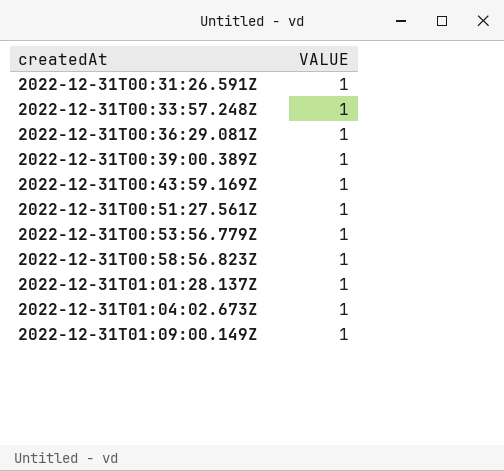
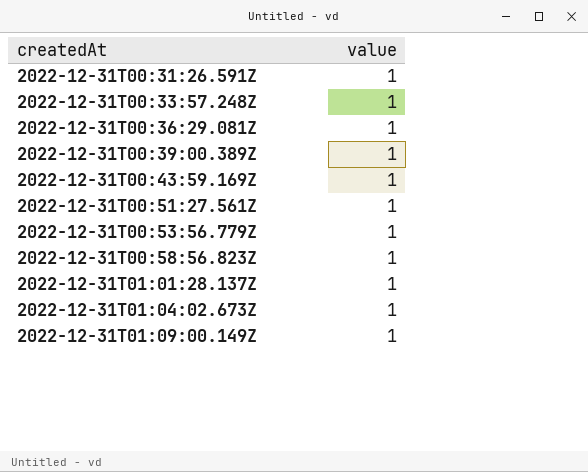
column name: VALUE -> value

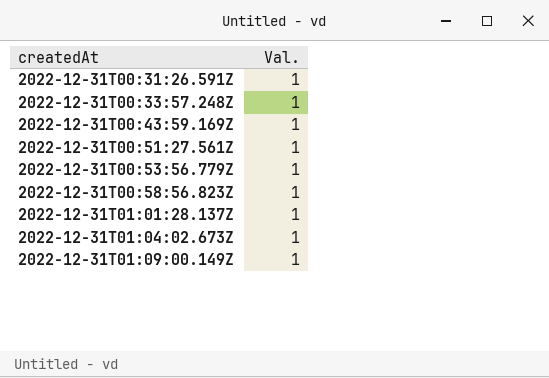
column name: value -> Val.
row 2022-12-31T00:36:29.081Z: 1 -> none
row 2022-12-31T00:39:00.389Z: 1 -> none

